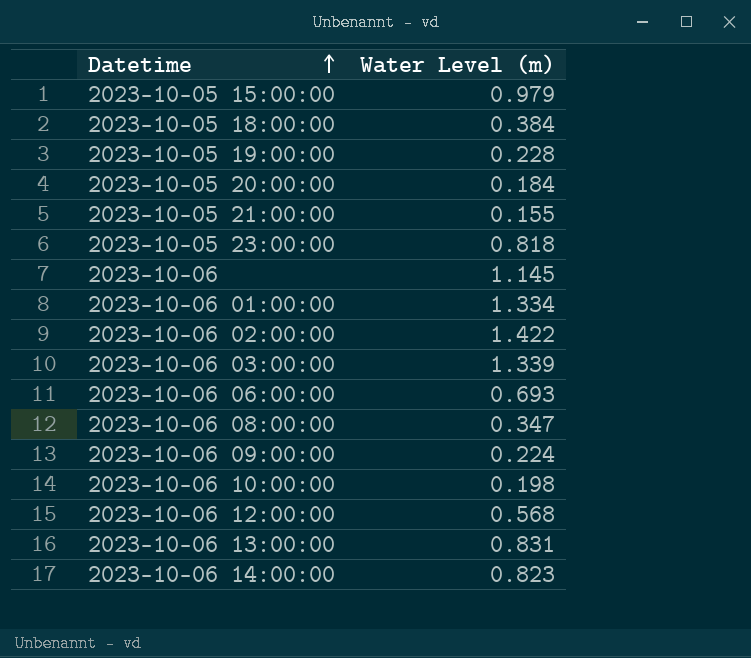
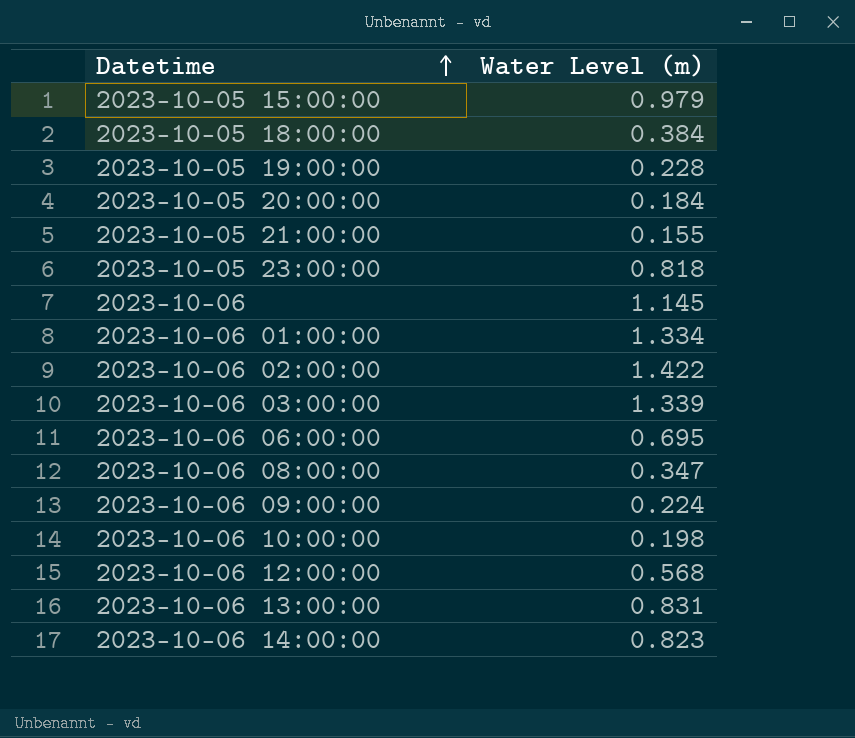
2023-10-06 06:00:00 | Water Level (m): 0.693 -> 0.695

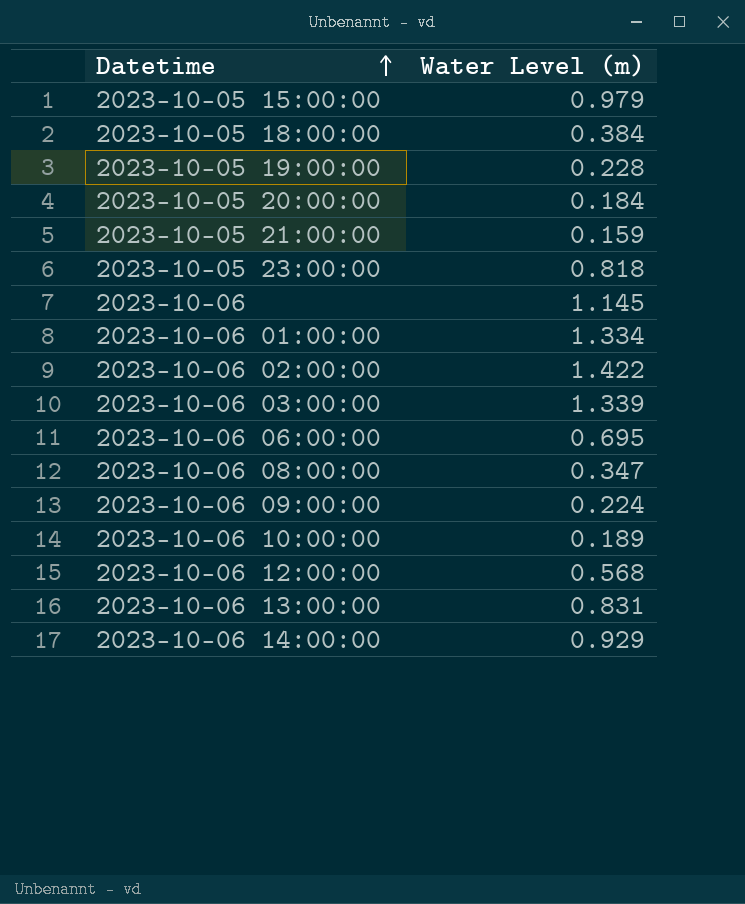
2023-10-05 21:00:00 | Water Level (m): 0.155 -> 0.159
2023-10-06 10:00:00 | Water Level (m): 0.198 -> 0.189
2023-10-06 14:00:00 | Water Level (m): 0.823 -> 0.929

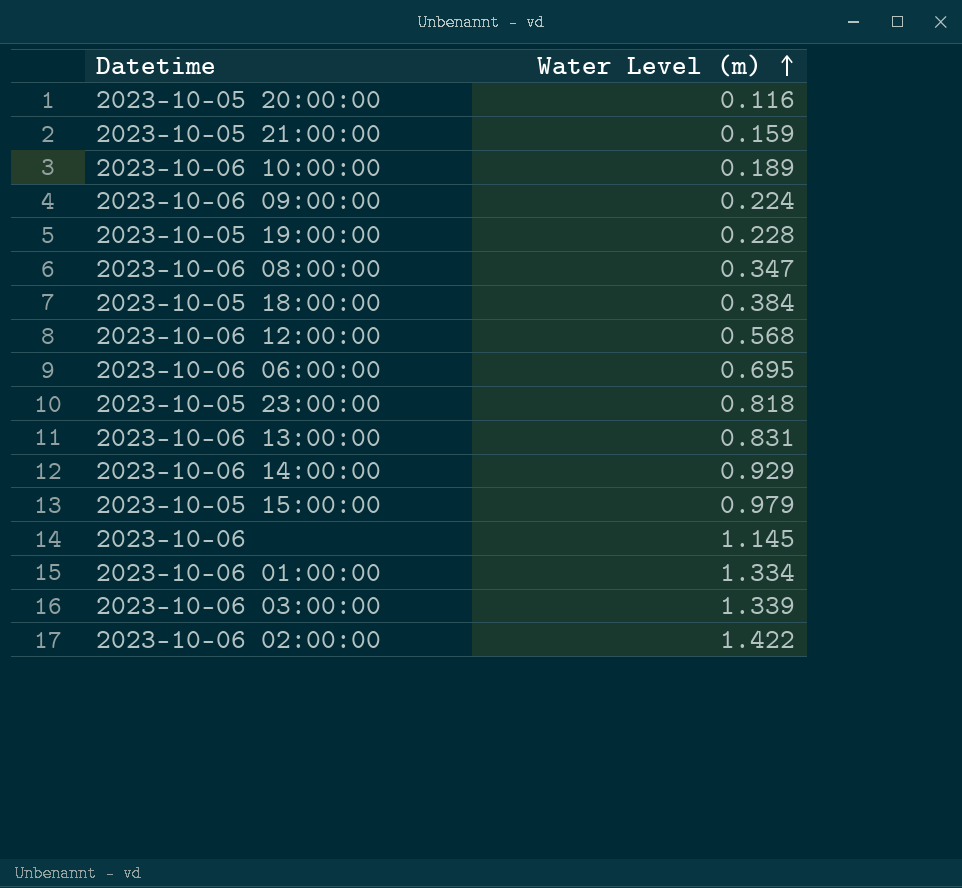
row order: Datetime ascending -> Water Level (m) ascending
2023-10-05 20:00:00 | Water Level (m): 0.184 -> 0.116

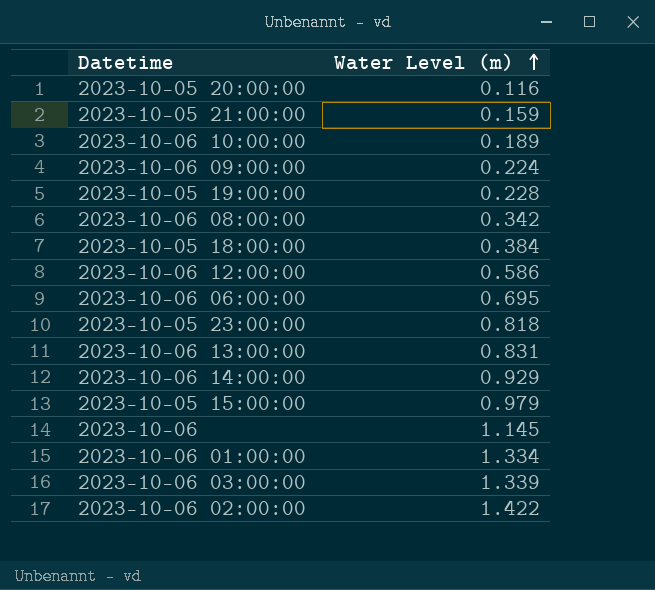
2023-10-06 08:00:00 | Water Level (m): 0.347 -> 0.342
2023-10-06 12:00:00 | Water Level (m): 0.568 -> 0.586

